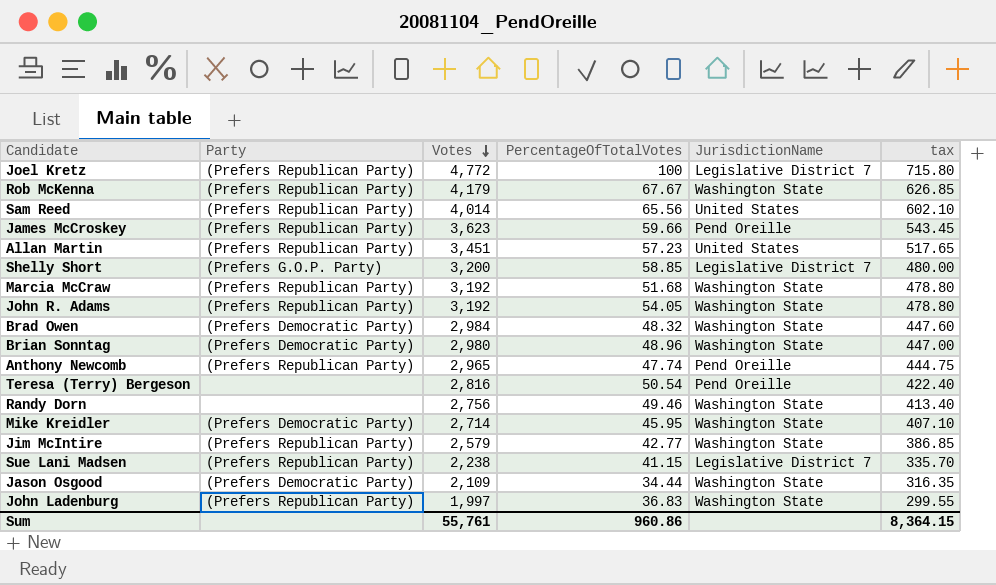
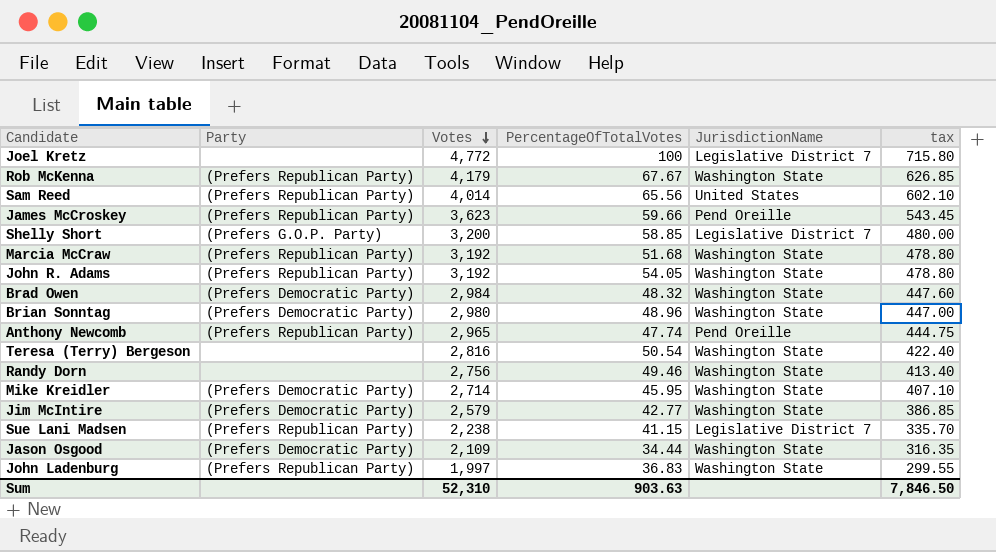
row Allan Martin: (Prefers Republican Party) | 3,451 | 57.23 | United States | 517.65 -> none
Joel Kretz | Party: (Prefers Republican Party) -> none
Teresa (Terry) Bergeson | JurisdictionName: Pend Oreille -> Washington State
Jim McIntire | Party: (Prefers Republican Party) -> (Prefers Democratic Party)
Sum | Votes: 55,761 -> 52,310
Sum | PercentageOfTotalVotes: 960.86 -> 903.63
Sum | tax: 8,364.15 -> 7,846.50

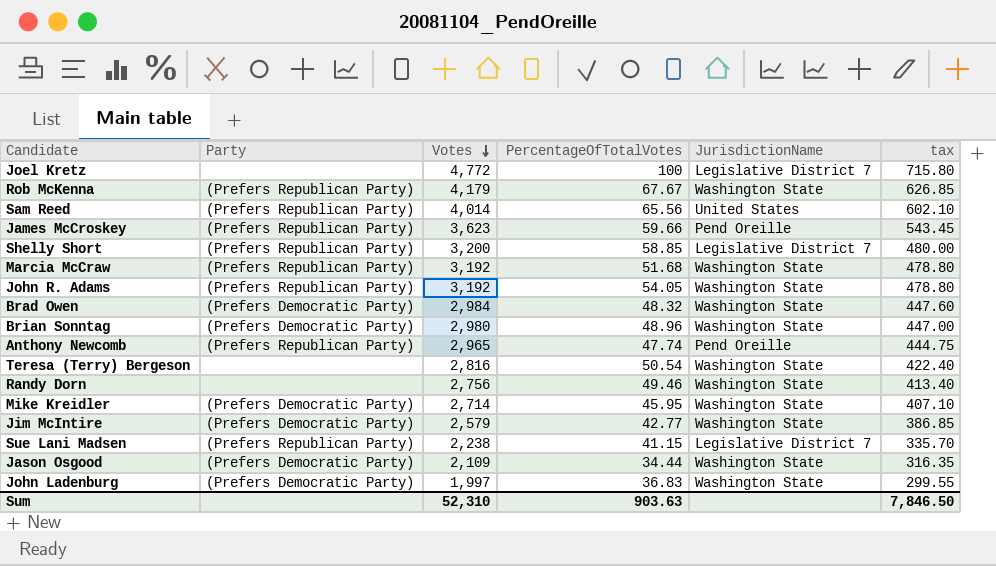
Shelly Short | Party: (Prefers G.O.P. Party) -> (Prefers Republican Party)
John Ladenburg | Party: (Prefers Republican Party) -> (Prefers Democratic Party)

